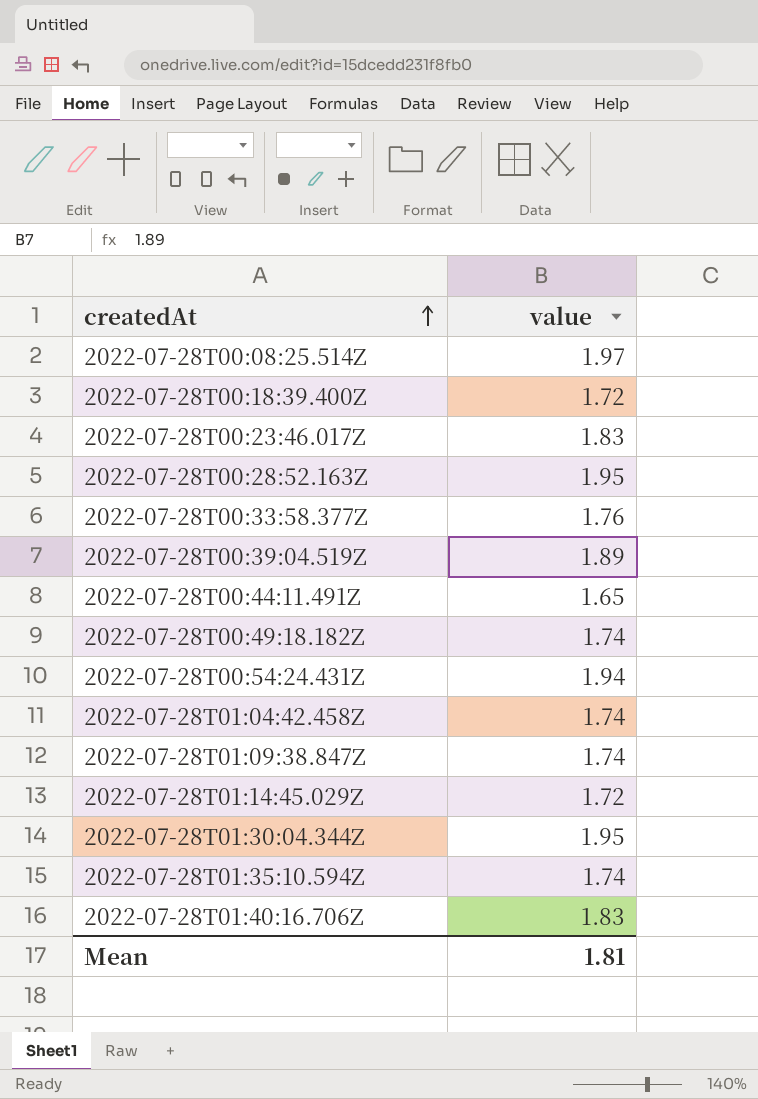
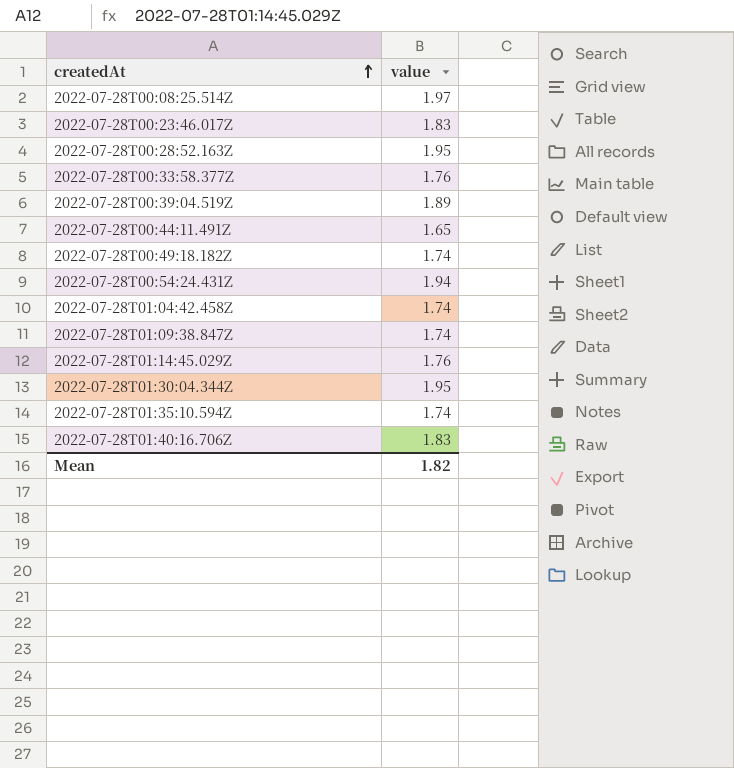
row 2022-07-28T00:18:39.400Z: 1.72 -> none
2022-07-28T01:14:45.029Z | value: 1.72 -> 1.76
Mean | value: 1.81 -> 1.82

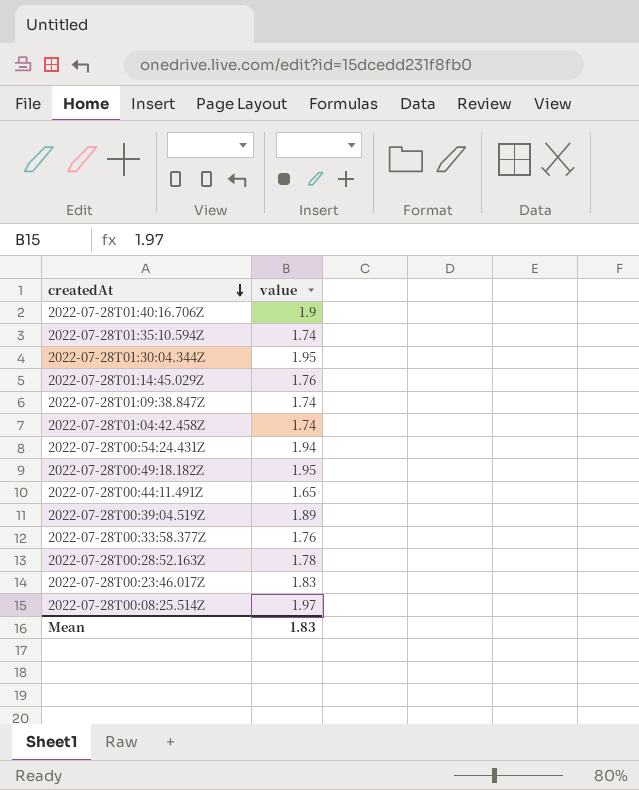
row order: createdAt ascending -> createdAt descending
2022-07-28T01:40:16.706Z | value: 1.83 -> 1.9
2022-07-28T00:49:18.182Z | value: 1.74 -> 1.95
2022-07-28T00:28:52.163Z | value: 1.95 -> 1.78
Mean | value: 1.82 -> 1.83

